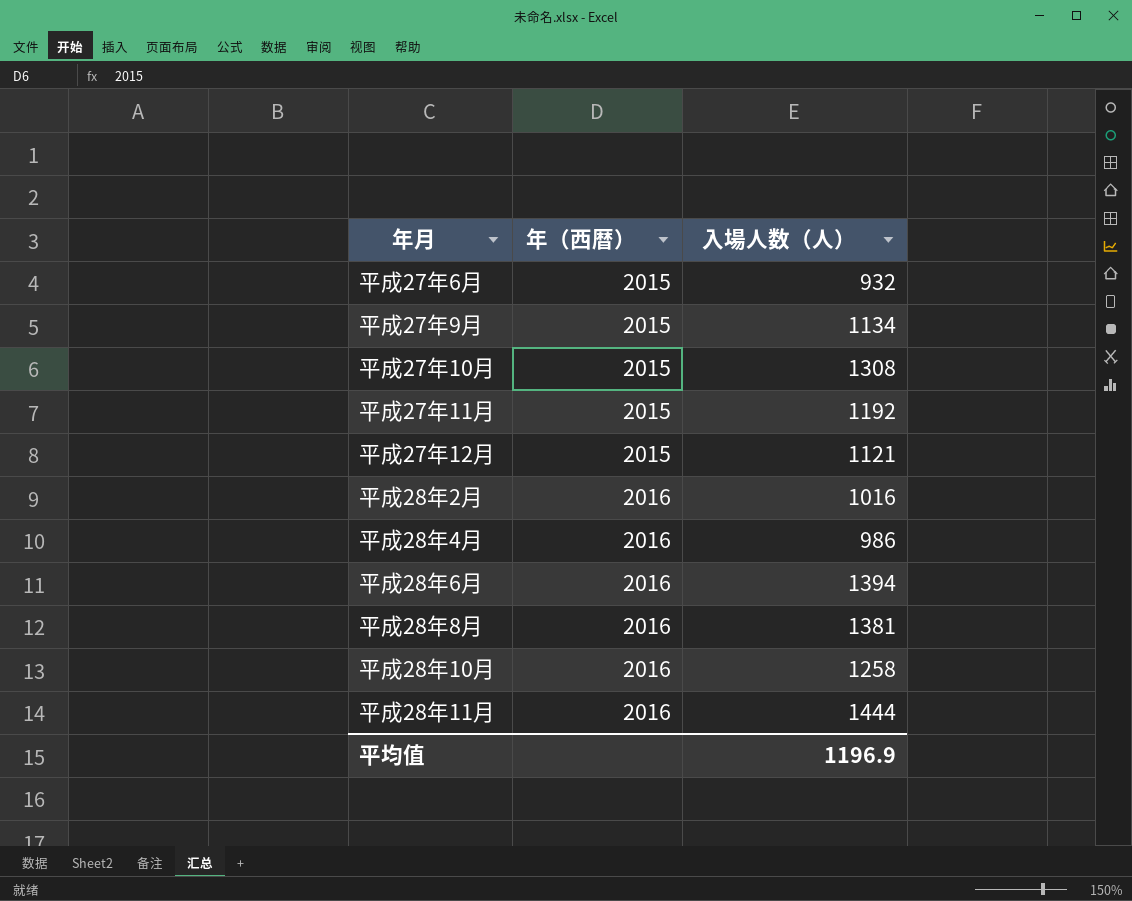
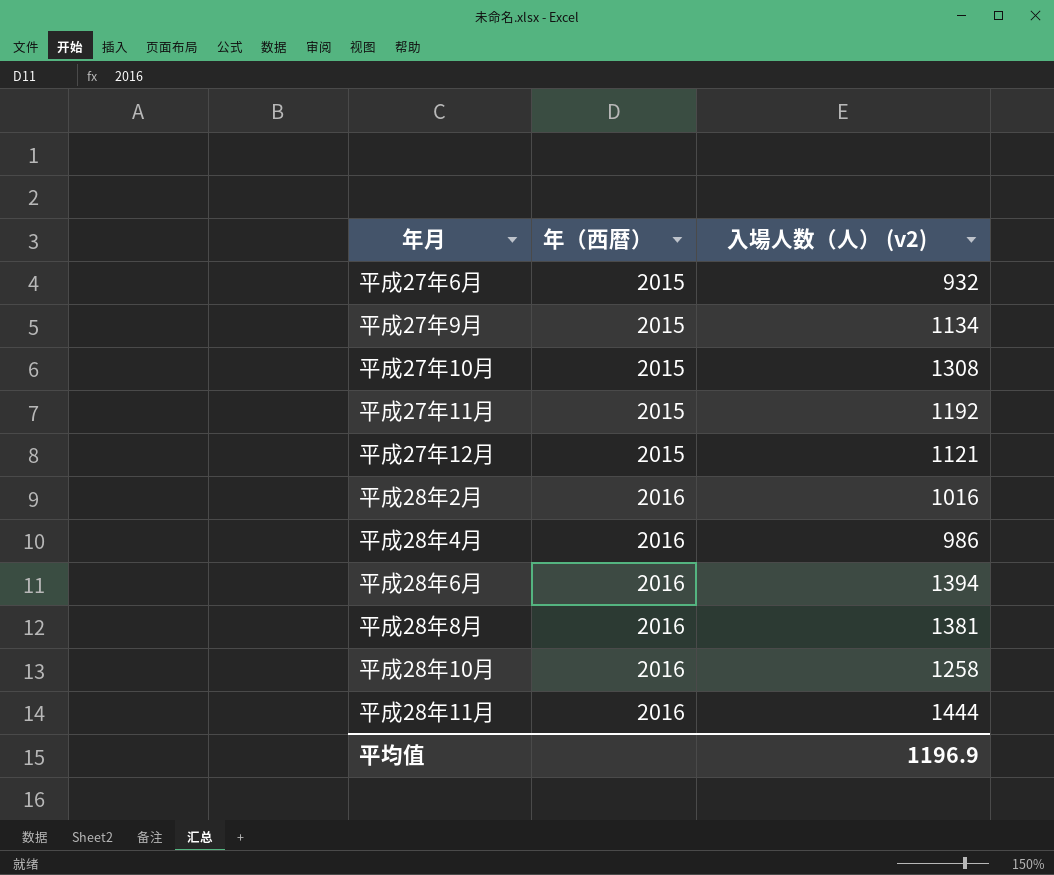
column name: 入場人数（人） -> 入場人数（人） (v2)

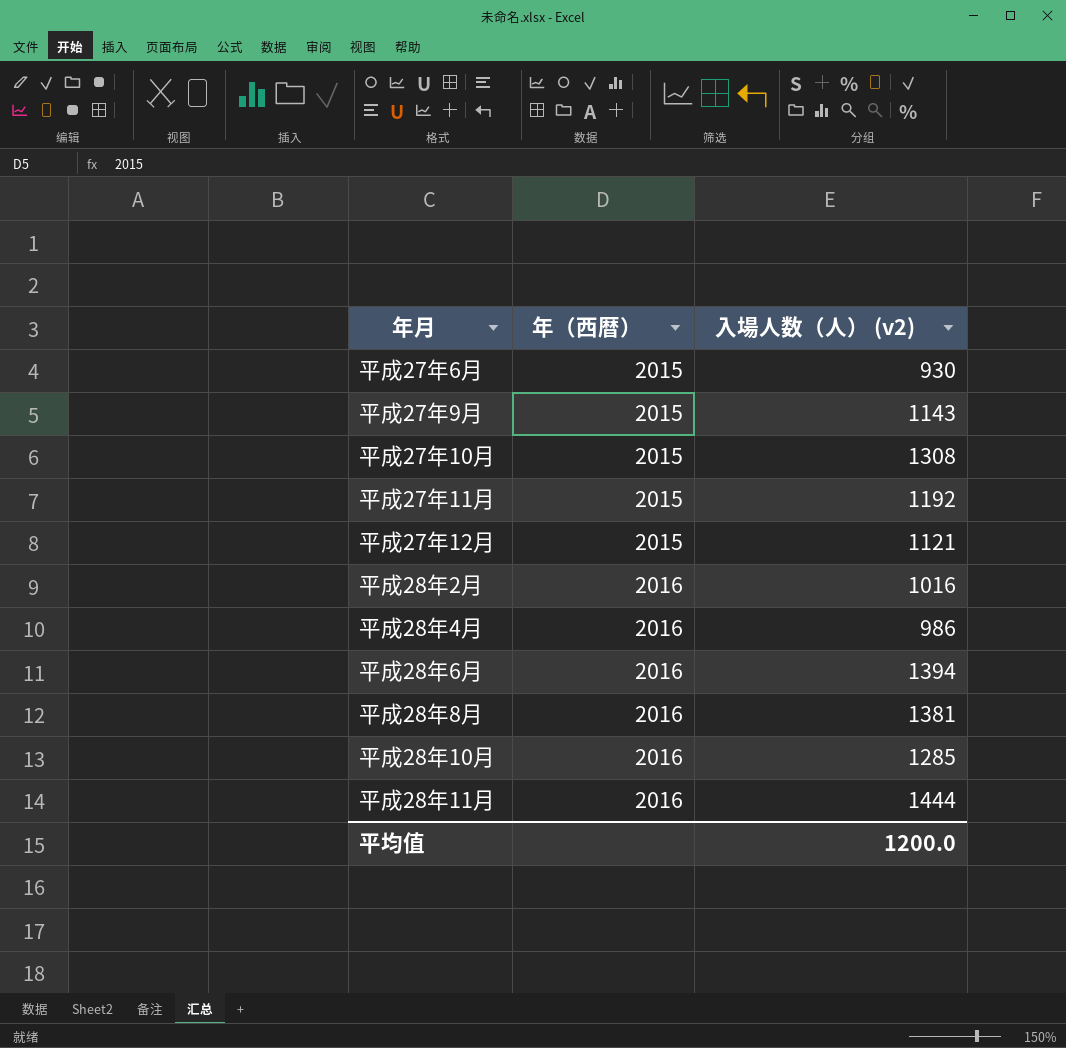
平成27年6月 | 入場人数（人） (v2): 932 -> 930
平成27年9月 | 入場人数（人） (v2): 1134 -> 1143
平成28年10月 | 入場人数（人） (v2): 1258 -> 1285
平均值 | 入場人数（人） (v2): 1196.9 -> 1200.0

